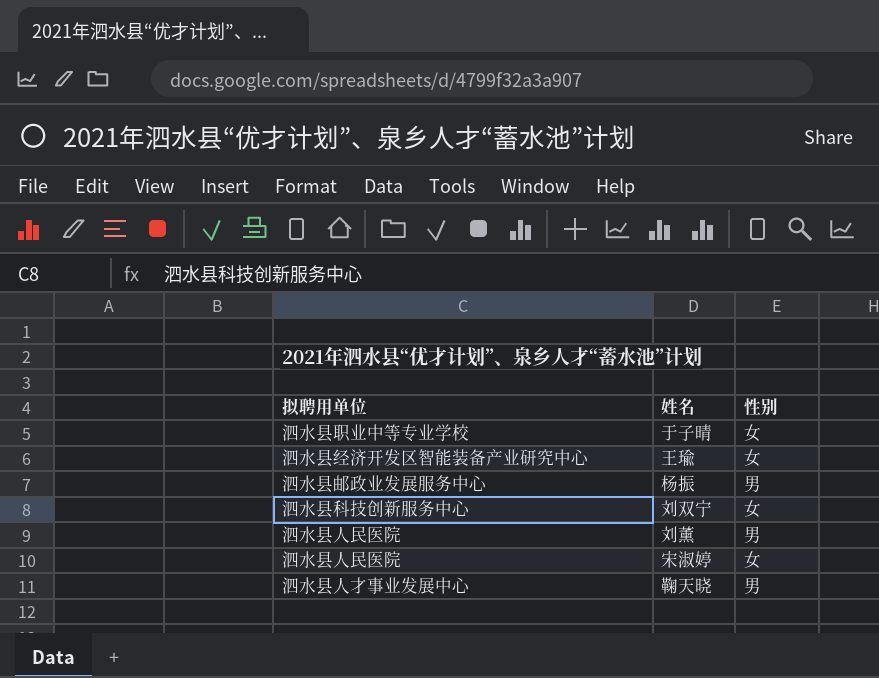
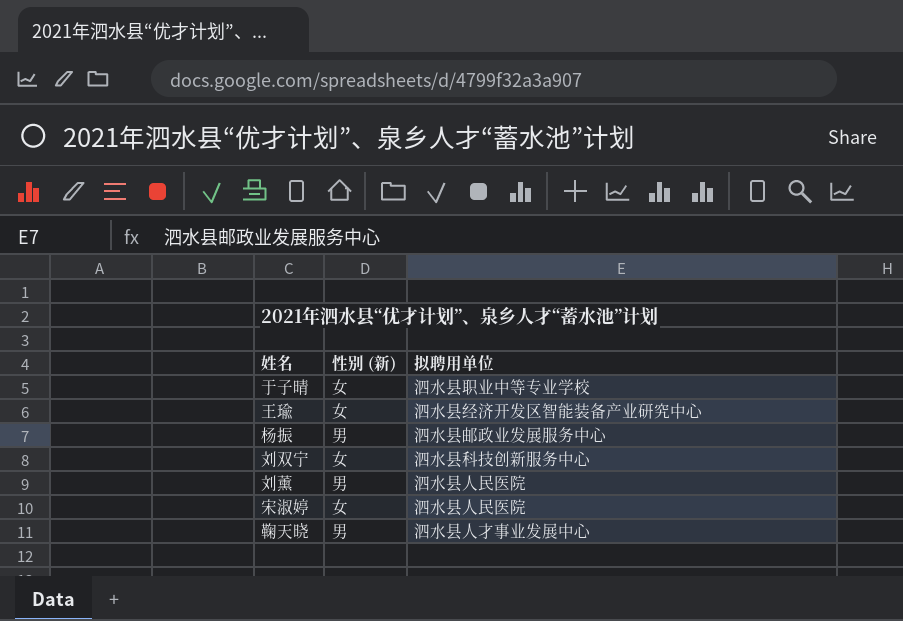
column name: 性别 -> 性别 (新)
column 拟聘用单位 | position: 1 -> 3

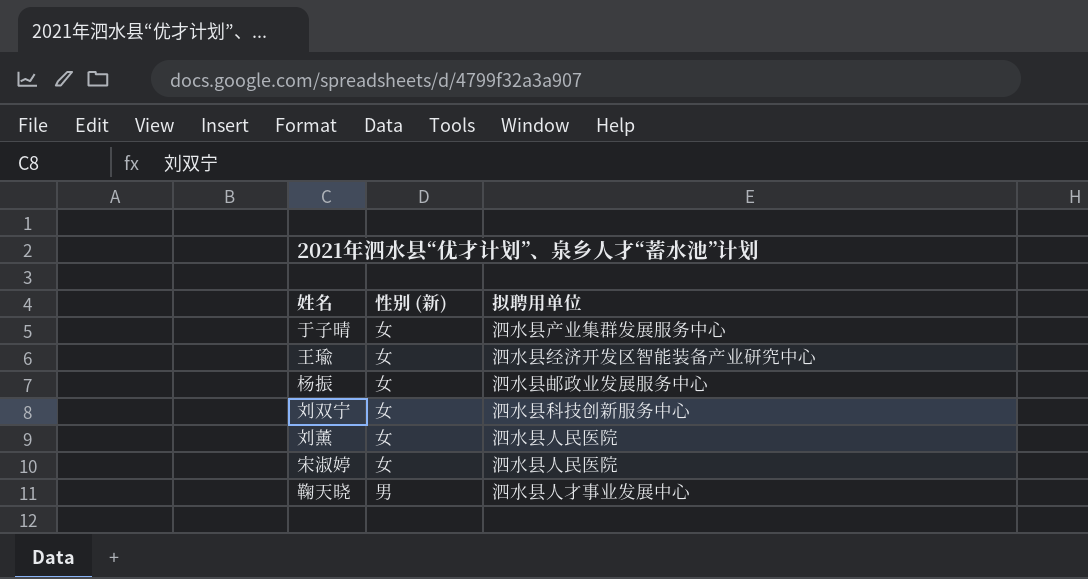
于子晴 | 拟聘用单位: 泗水县职业中等专业学校 -> 泗水县产业集群发展服务中心
杨振 | 性别 (新): 男 -> 女
刘薰 | 性别 (新): 男 -> 女

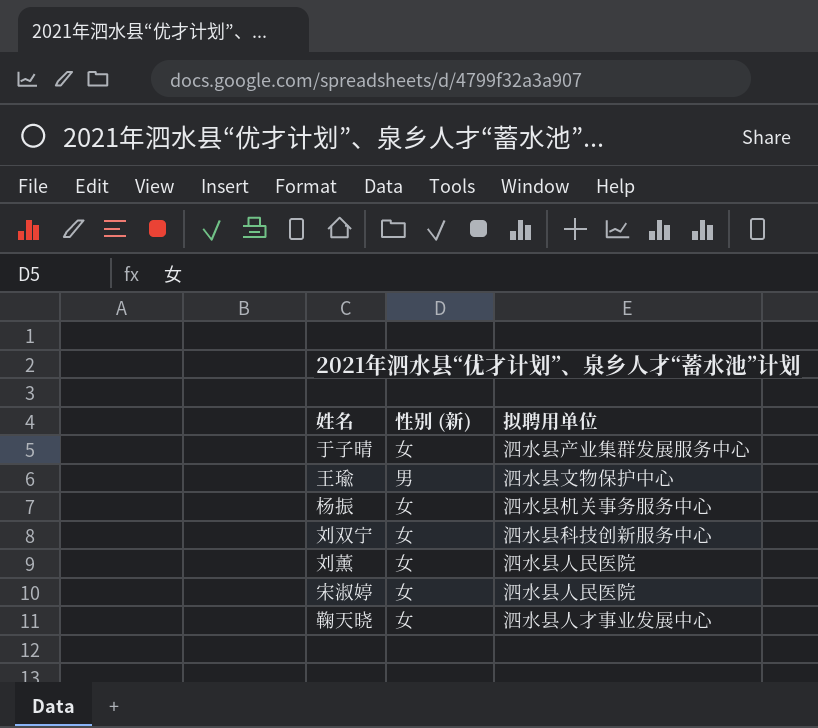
王瑜 | 性别 (新): 女 -> 男
王瑜 | 拟聘用单位: 泗水县经济开发区智能装备产业研究中心 -> 泗水县文物保护中心
杨振 | 拟聘用单位: 泗水县邮政业发展服务中心 -> 泗水县机关事务服务中心
鞠天晓 | 性别 (新): 男 -> 女

